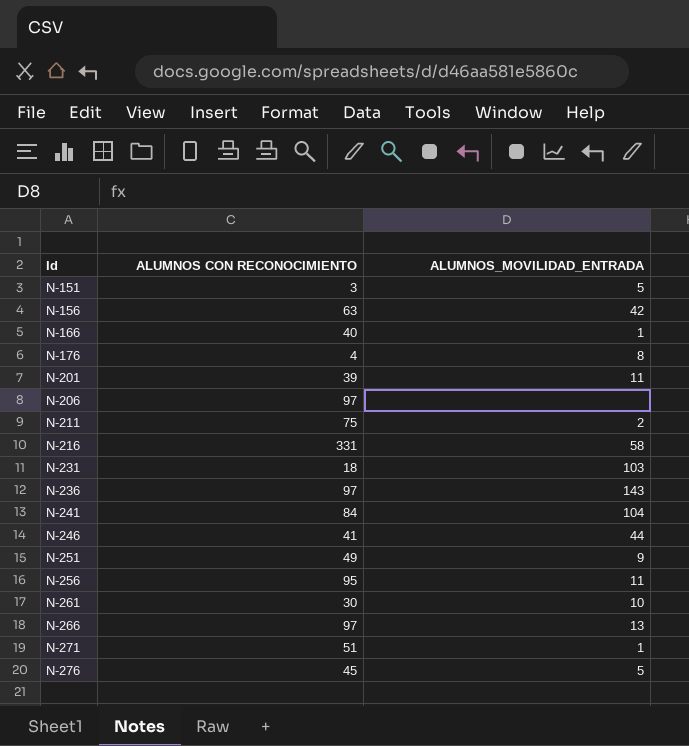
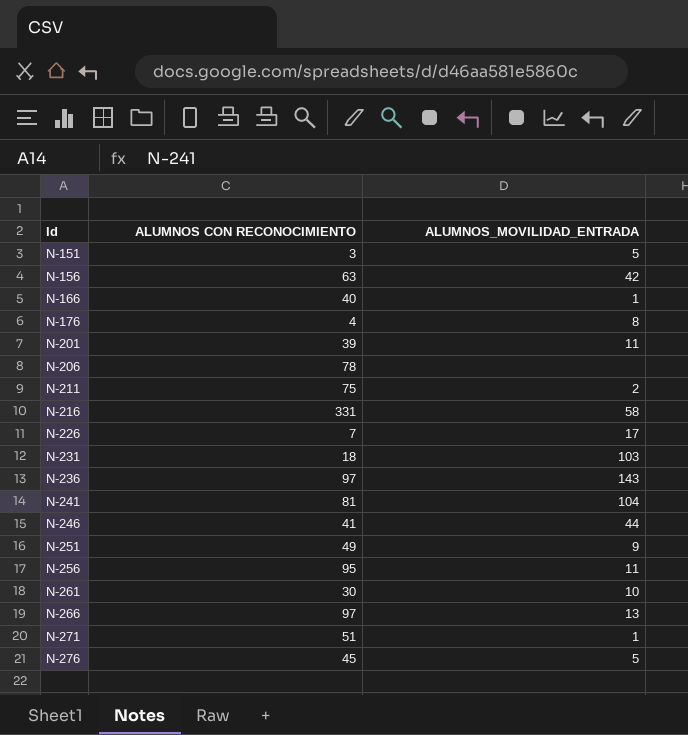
N-206 | ALUMNOS CON RECONOCIMIENTO: 97 -> 78
row N-226: none -> 7 | 17
N-241 | ALUMNOS CON RECONOCIMIENTO: 84 -> 81

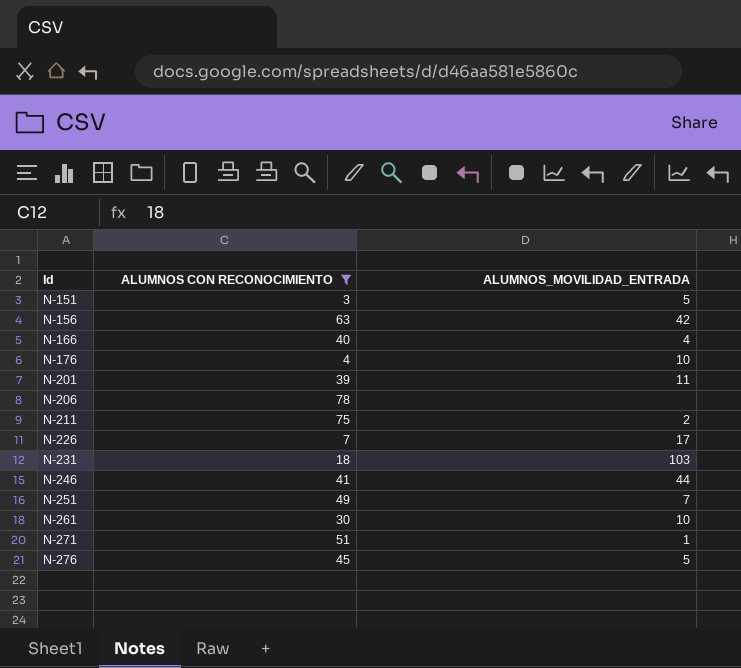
filter: none -> ALUMNOS CON RECONOCIMIENTO <= 78
N-166 | ALUMNOS_MOVILIDAD_ENTRADA: 1 -> 4
N-176 | ALUMNOS_MOVILIDAD_ENTRADA: 8 -> 10
N-251 | ALUMNOS_MOVILIDAD_ENTRADA: 9 -> 7

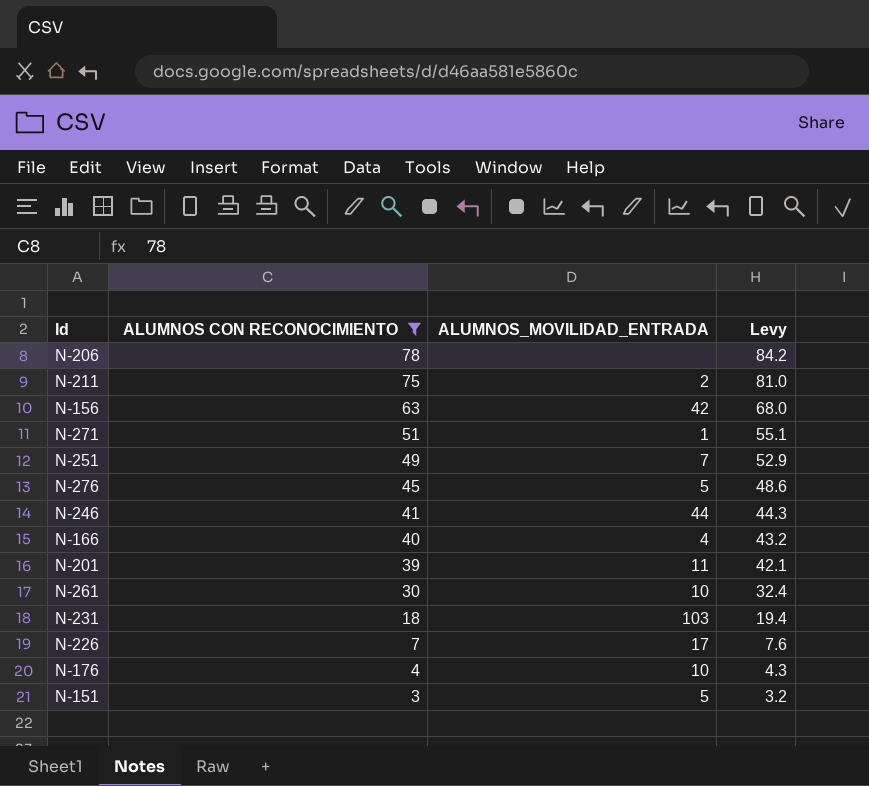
row order: Id ascending -> ALUMNOS CON RECONOCIMIENTO descending
column Levy | formula: none -> [ALUMNOS CON RECONOCIMIENTO] * 1.08

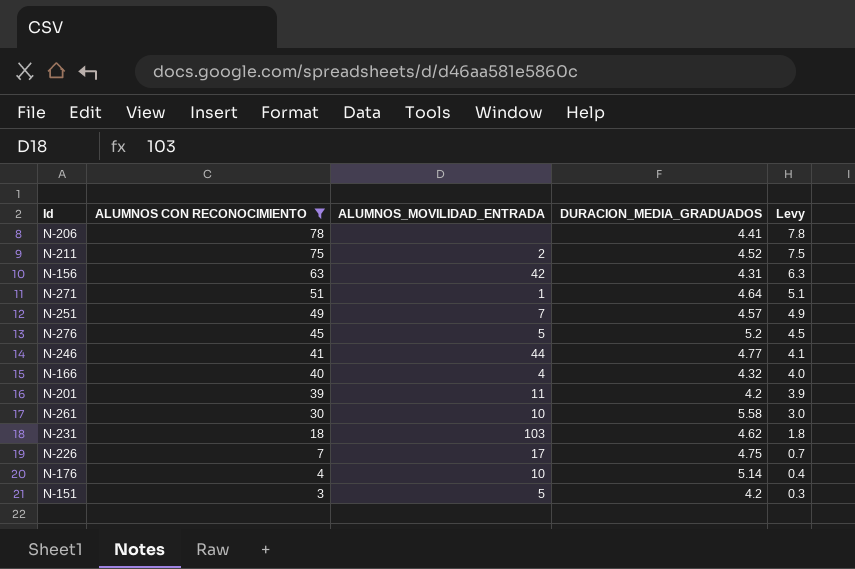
column DURACION_MEDIA_GRADUADOS | position: none -> 4
column Levy | formula: [ALUMNOS CON RECONOCIMIENTO] * 1.08 -> [ALUMNOS CON RECONOCIMIENTO] * 0.1

